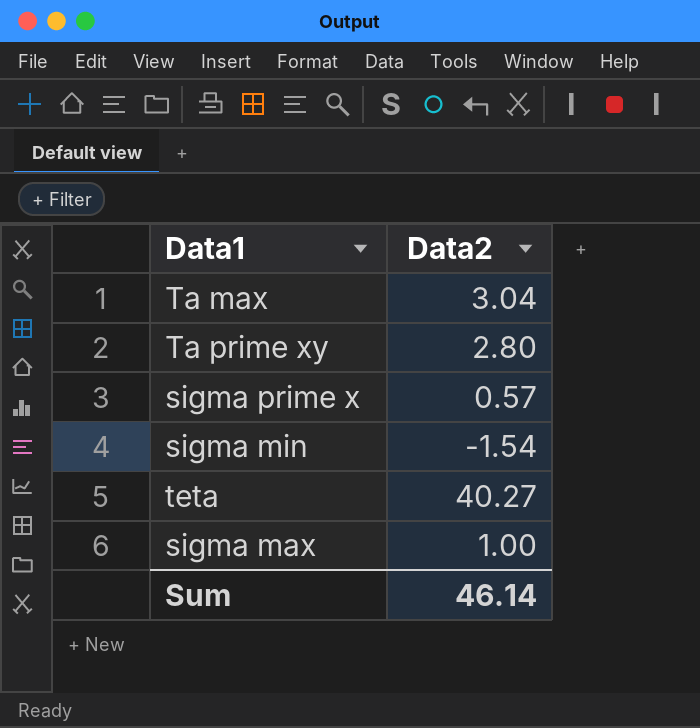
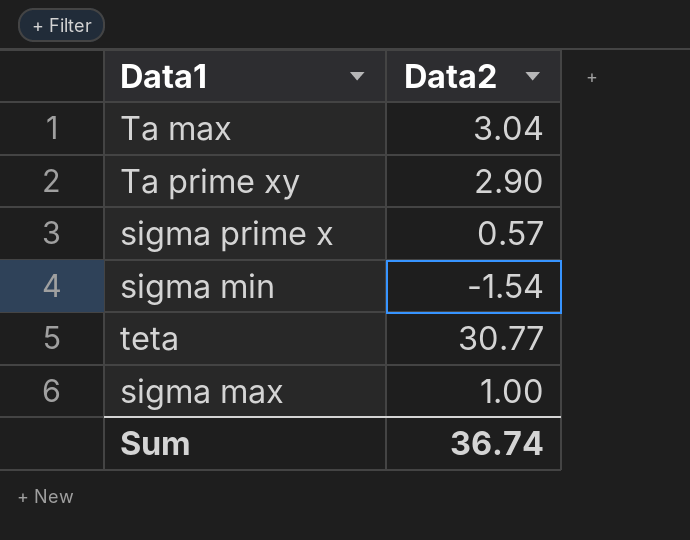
Ta prime xy | Data2: 2.80 -> 2.90
teta | Data2: 40.27 -> 30.77
Sum | Data2: 46.14 -> 36.74

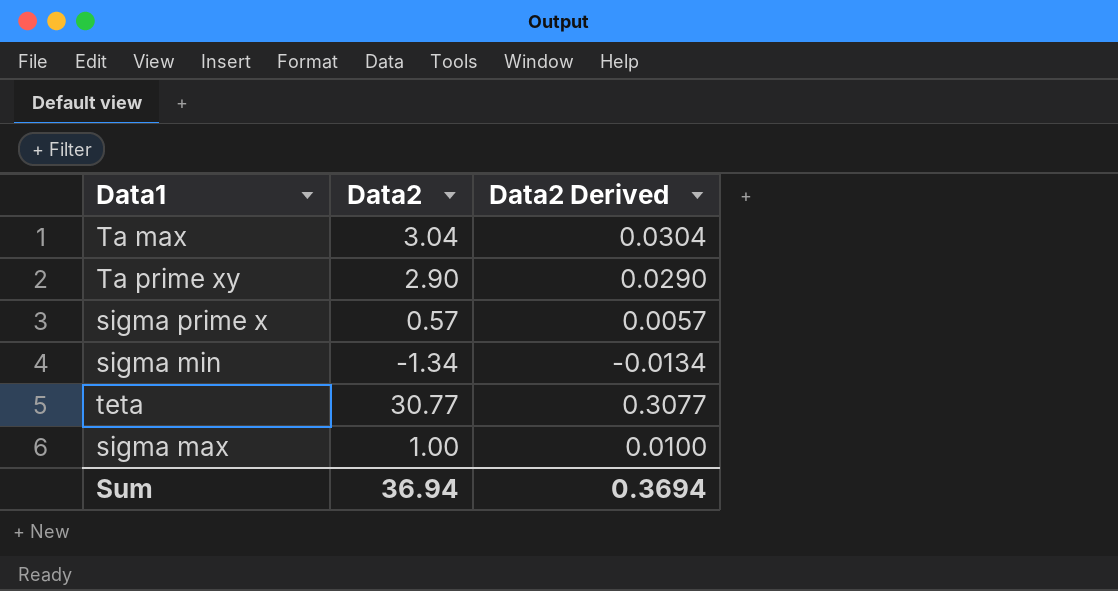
column Data2 Derived | formula: none -> [Data2] * 0.01
sigma min | Data2: -1.54 -> -1.34
Sum | Data2: 36.74 -> 36.94

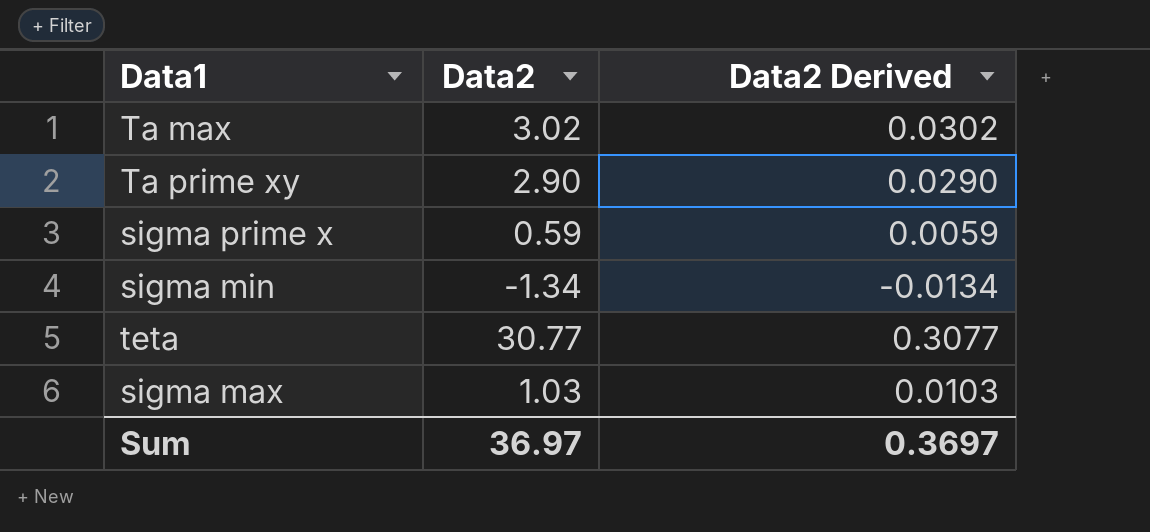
Ta max | Data2: 3.04 -> 3.02
Ta max | Data2 Derived: 0.0304 -> 0.0302
sigma prime x | Data2: 0.57 -> 0.59
sigma prime x | Data2 Derived: 0.0057 -> 0.0059
sigma max | Data2: 1.00 -> 1.03
sigma max | Data2 Derived: 0.0100 -> 0.0103
Sum | Data2: 36.94 -> 36.97
Sum | Data2 Derived: 0.3694 -> 0.3697

